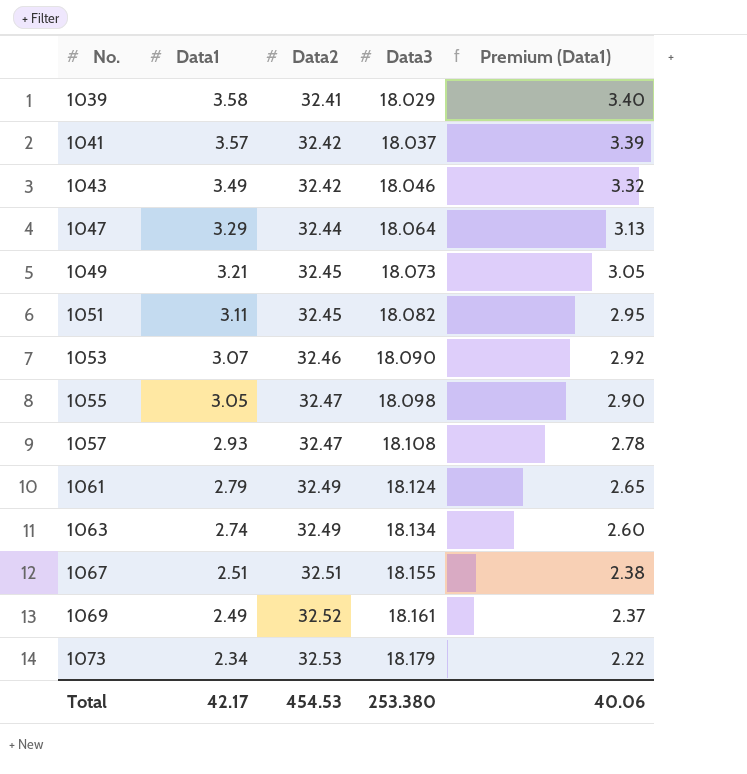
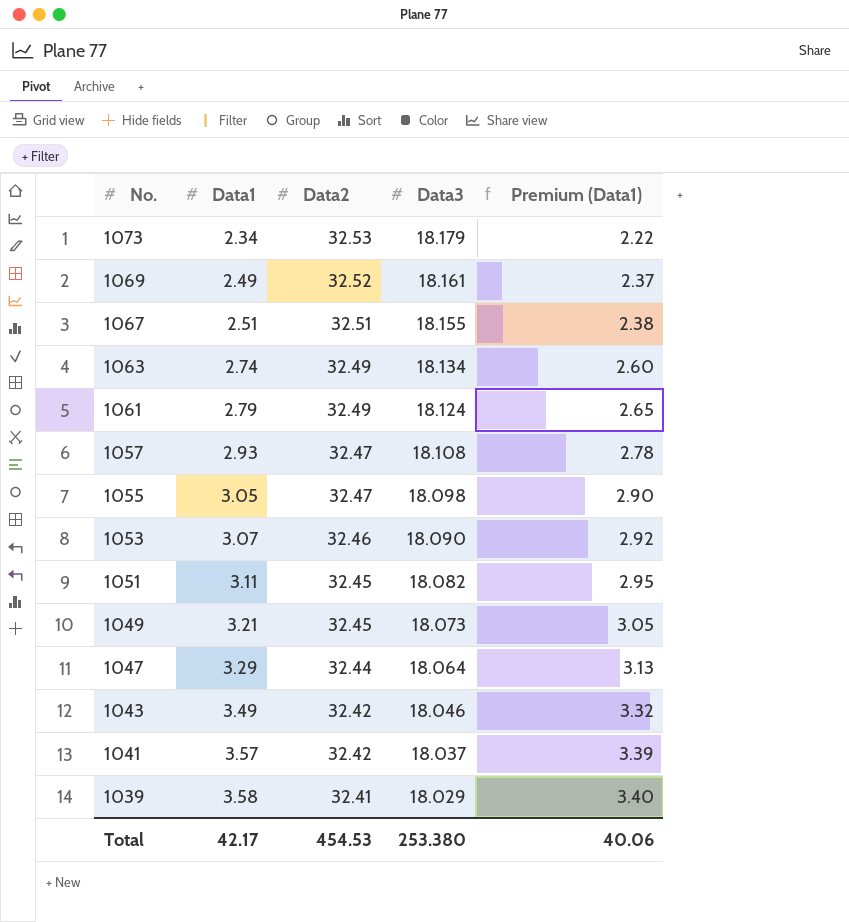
row order: No. ascending -> No. descending

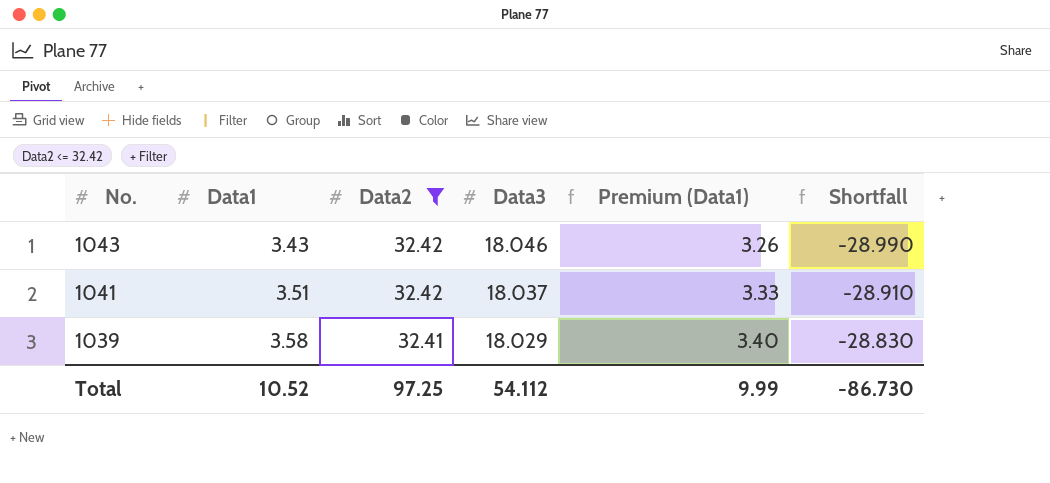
filter: none -> Data2 <= 32.42
column Shortfall | formula: none -> [Data1] - [Data2]
1043 | Data1: 3.49 -> 3.43
1043 | Premium (Data1): 3.32 -> 3.26
1041 | Data1: 3.57 -> 3.51
1041 | Premium (Data1): 3.39 -> 3.33
Total | Data1: 42.17 -> 10.52
Total | Data2: 454.53 -> 97.25
Total | Data3: 253.380 -> 54.112
Total | Premium (Data1): 40.06 -> 9.99

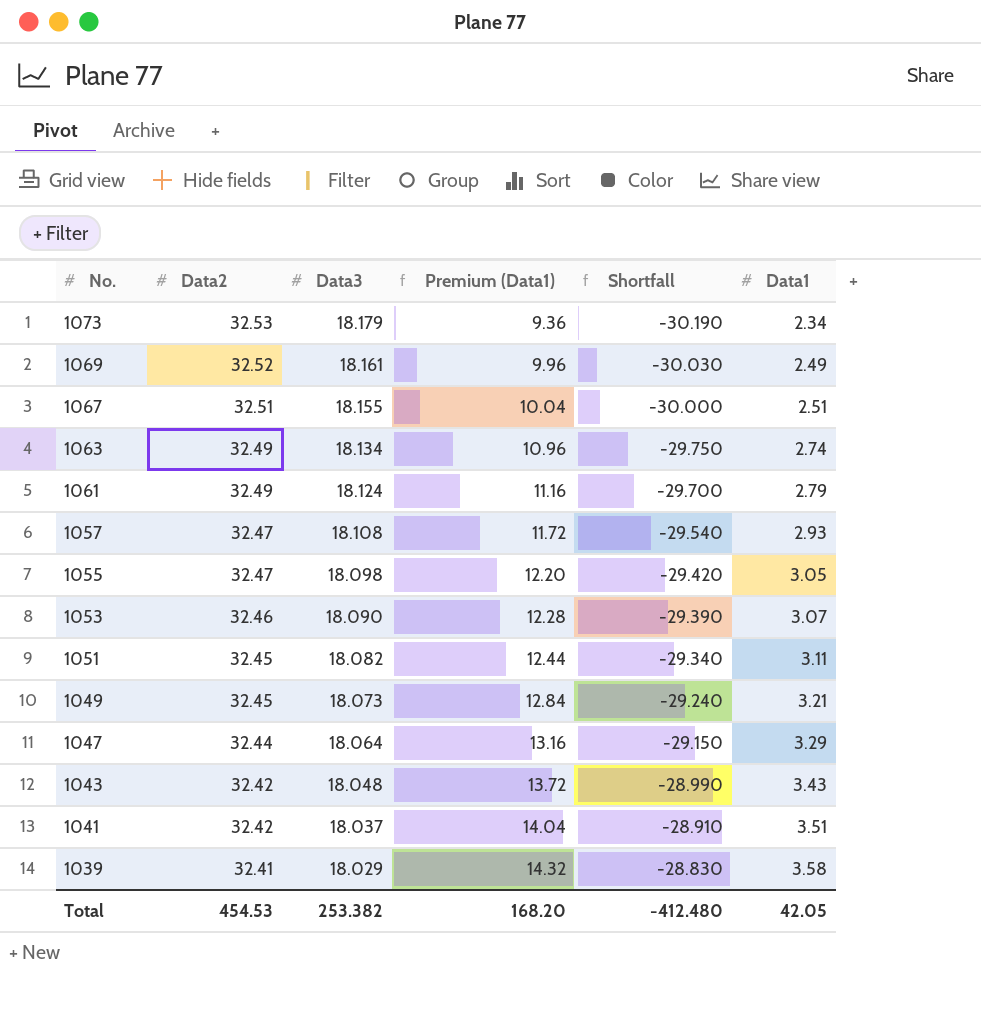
filter: Data2 <= 32.42 -> none
column Premium (Data1) | formula: [Data1] * 0.95 -> [Data1] * 4
column Data1 | position: 2 -> 6
1043 | Data3: 18.046 -> 18.048
Total | Data2: 97.25 -> 454.53
Total | Data3: 54.112 -> 253.382
Total | Premium (Data1): 9.99 -> 168.20
Total | Shortfall: -86.730 -> -412.480
Total | Data1: 10.52 -> 42.05

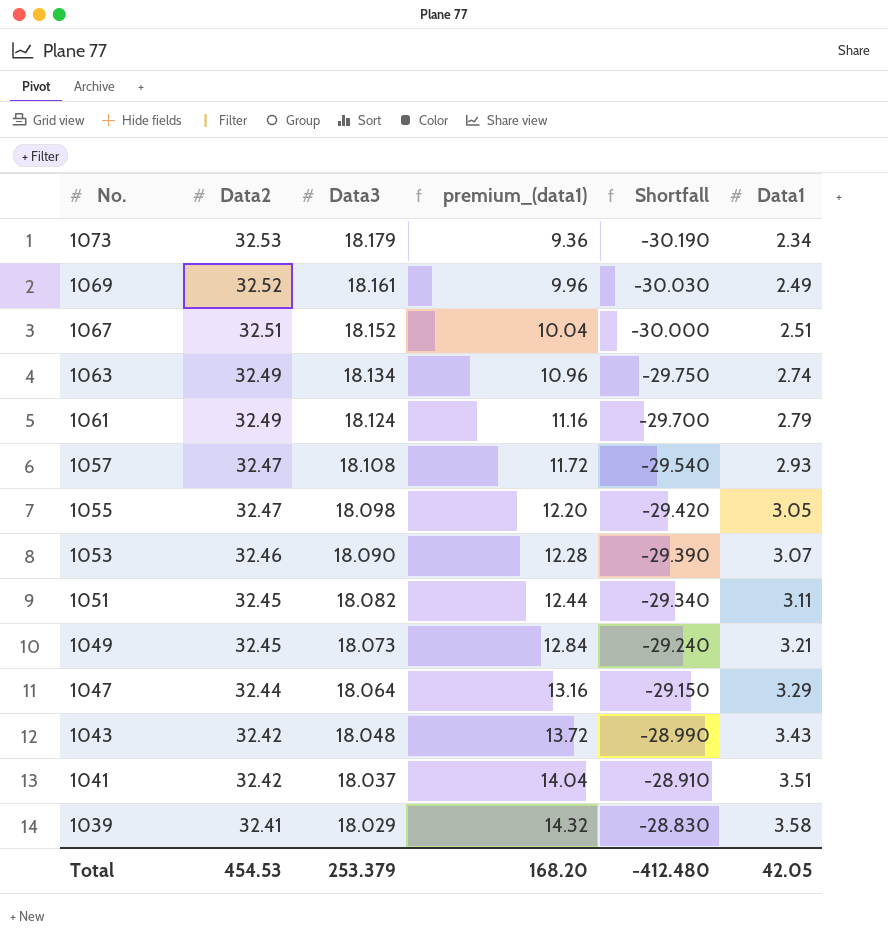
column name: Premium (Data1) -> premium_(data1)
1067 | Data3: 18.155 -> 18.152
Total | Data3: 253.382 -> 253.379

